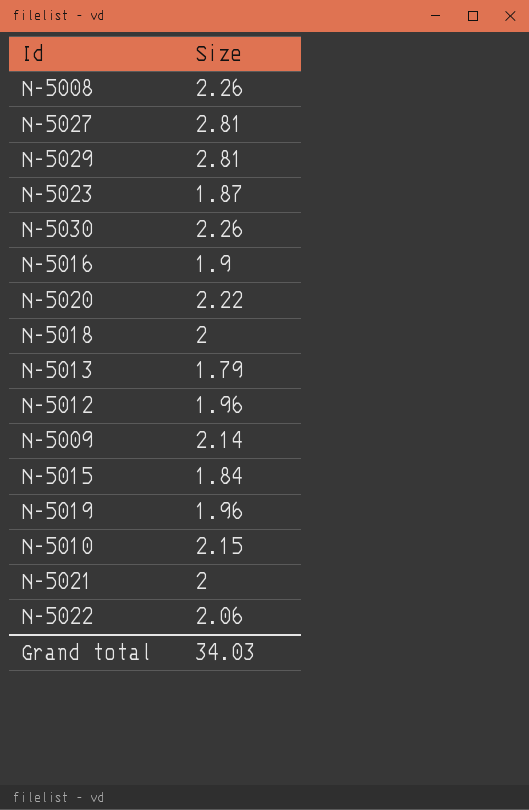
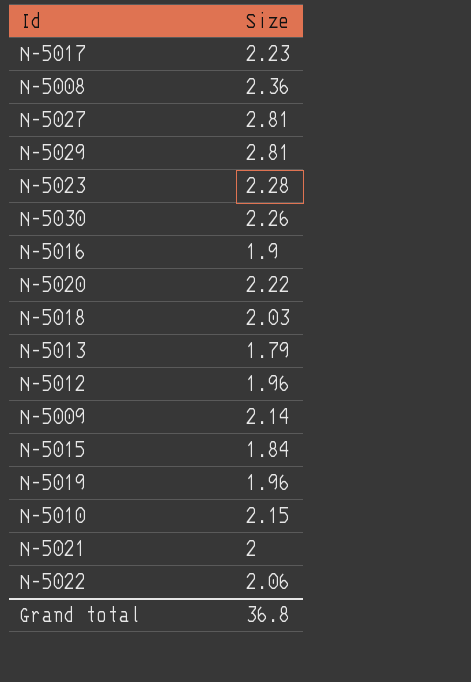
row N-5017: none -> 2.23
N-5008 | Size: 2.26 -> 2.36
N-5023 | Size: 1.87 -> 2.28
N-5018 | Size: 2 -> 2.03
Grand total | Size: 34.03 -> 36.8

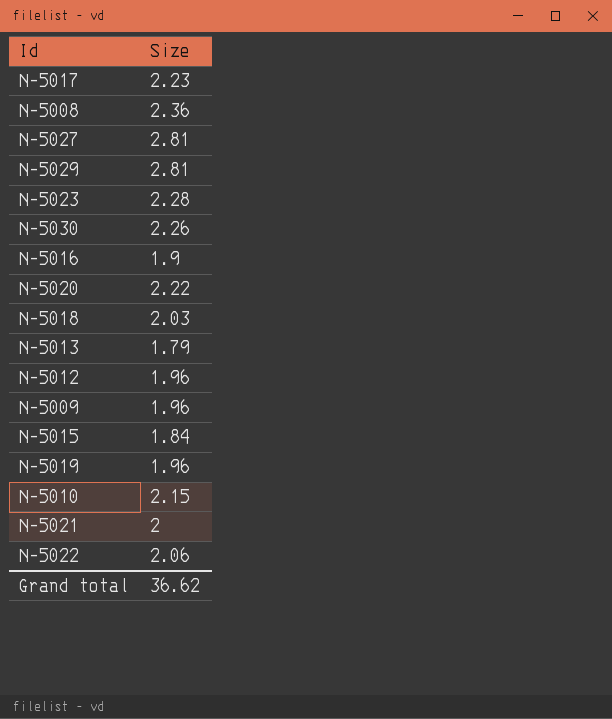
N-5009 | Size: 2.14 -> 1.96
Grand total | Size: 36.8 -> 36.62

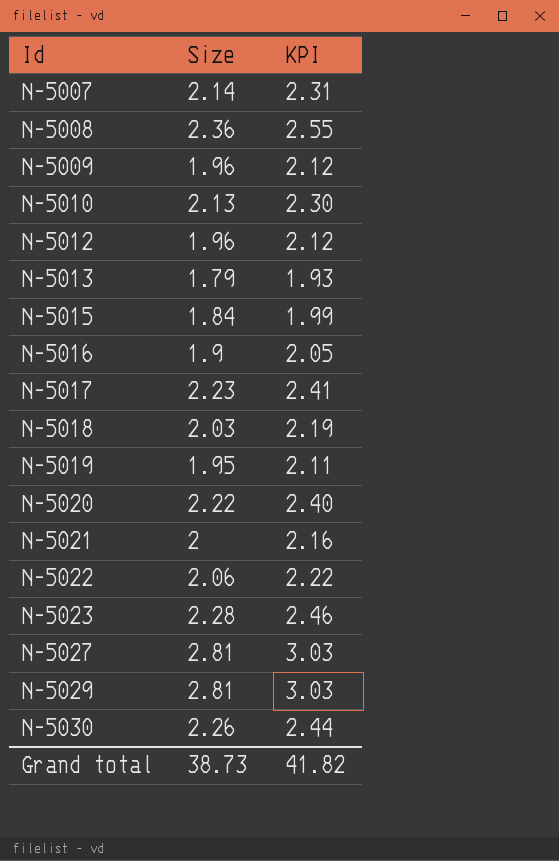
row order: none -> Id ascending
column KPI | formula: none -> [Size] * 1.08
row N-5007: none -> 2.14 | 2.31
N-5010 | Size: 2.15 -> 2.13
N-5019 | Size: 1.96 -> 1.95
Grand total | Size: 36.62 -> 38.73

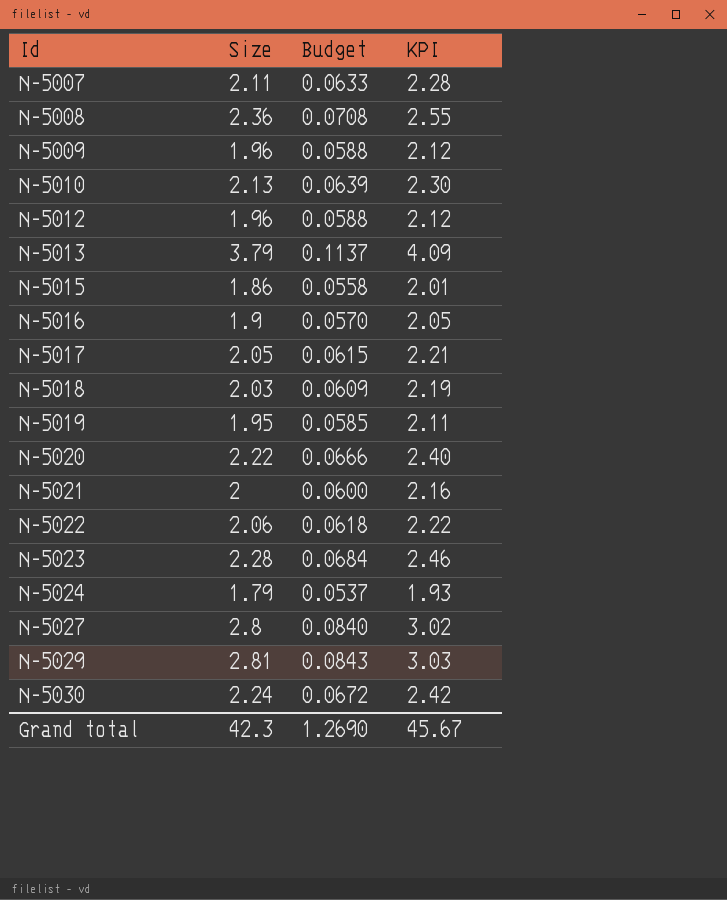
column Budget | formula: none -> [Size] * 0.03
N-5007 | Size: 2.14 -> 2.11
N-5007 | KPI: 2.31 -> 2.28
N-5013 | Size: 1.79 -> 3.79
N-5013 | KPI: 1.93 -> 4.09
N-5015 | Size: 1.84 -> 1.86
N-5015 | KPI: 1.99 -> 2.01
N-5017 | Size: 2.23 -> 2.05
N-5017 | KPI: 2.41 -> 2.21
row N-5024: none -> 1.79 | 0.0537 | 1.93
N-5027 | Size: 2.81 -> 2.8
N-5027 | KPI: 3.03 -> 3.02
N-5030 | Size: 2.26 -> 2.24
N-5030 | KPI: 2.44 -> 2.42
Grand total | Size: 38.73 -> 42.3
Grand total | KPI: 41.82 -> 45.67

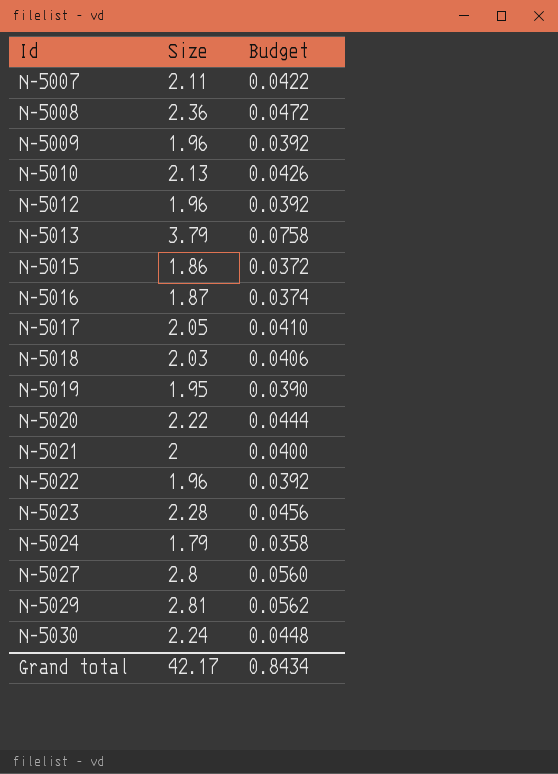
column KPI | formula: [Size] * 1.08 -> none
column Budget | formula: [Size] * 0.03 -> [Size] * 0.02
N-5016 | Size: 1.9 -> 1.87
N-5022 | Size: 2.06 -> 1.96
Grand total | Size: 42.3 -> 42.17
Grand total | Budget: 1.2690 -> 0.8434

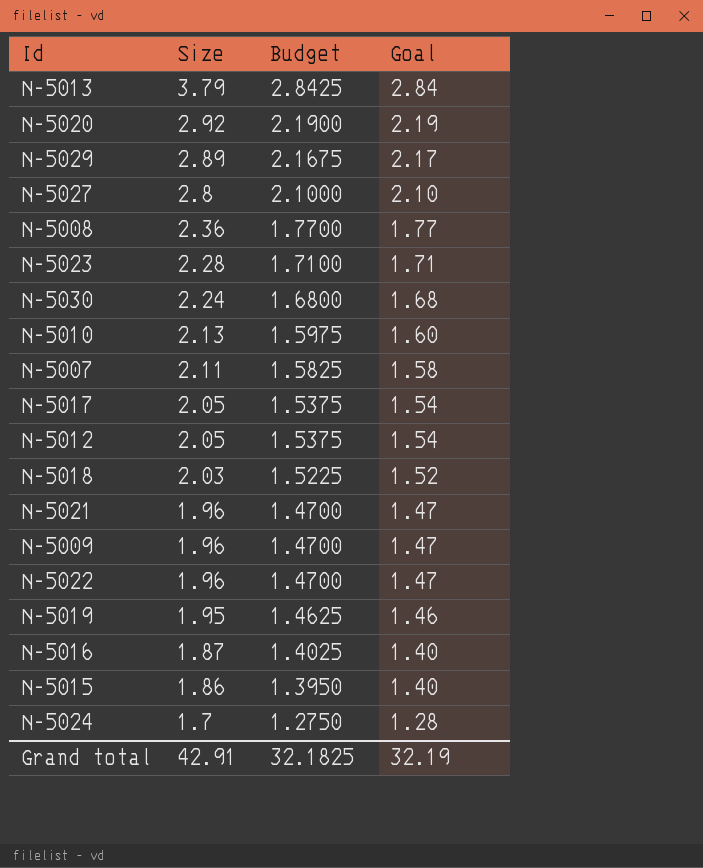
row order: Id ascending -> Size descending
column Budget | formula: [Size] * 0.02 -> [Size] * 0.75
column Goal | formula: none -> [Size] * 0.75
N-5020 | Size: 2.22 -> 2.92
N-5029 | Size: 2.81 -> 2.89
N-5012 | Size: 1.96 -> 2.05
N-5021 | Size: 2 -> 1.96
N-5024 | Size: 1.79 -> 1.7
Grand total | Size: 42.17 -> 42.91
Grand total | Budget: 0.8434 -> 32.1825

